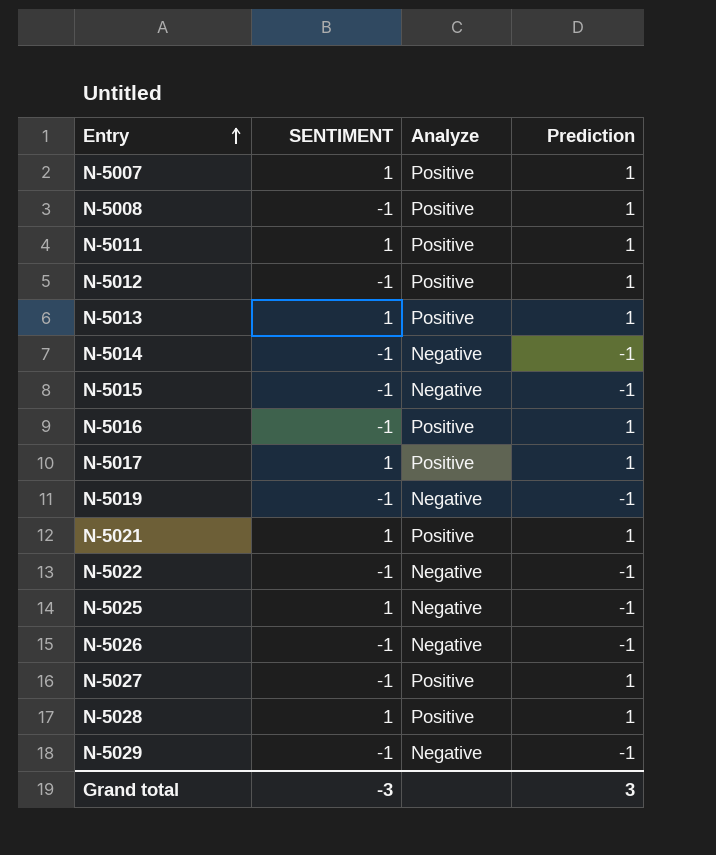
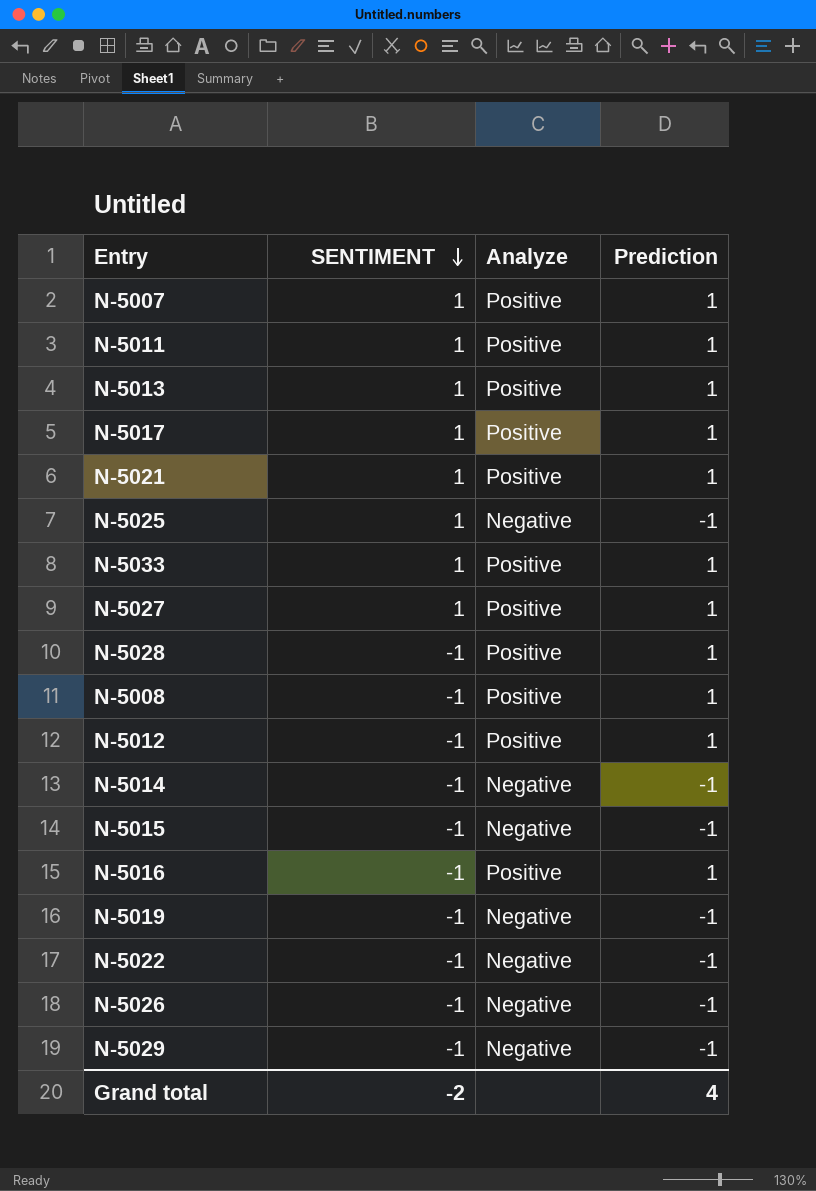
row order: Entry ascending -> SENTIMENT descending
row N-5033: none -> 1 | Positive | 1
N-5027 | SENTIMENT: -1 -> 1
N-5028 | SENTIMENT: 1 -> -1
Grand total | SENTIMENT: -3 -> -2
Grand total | Prediction: 3 -> 4

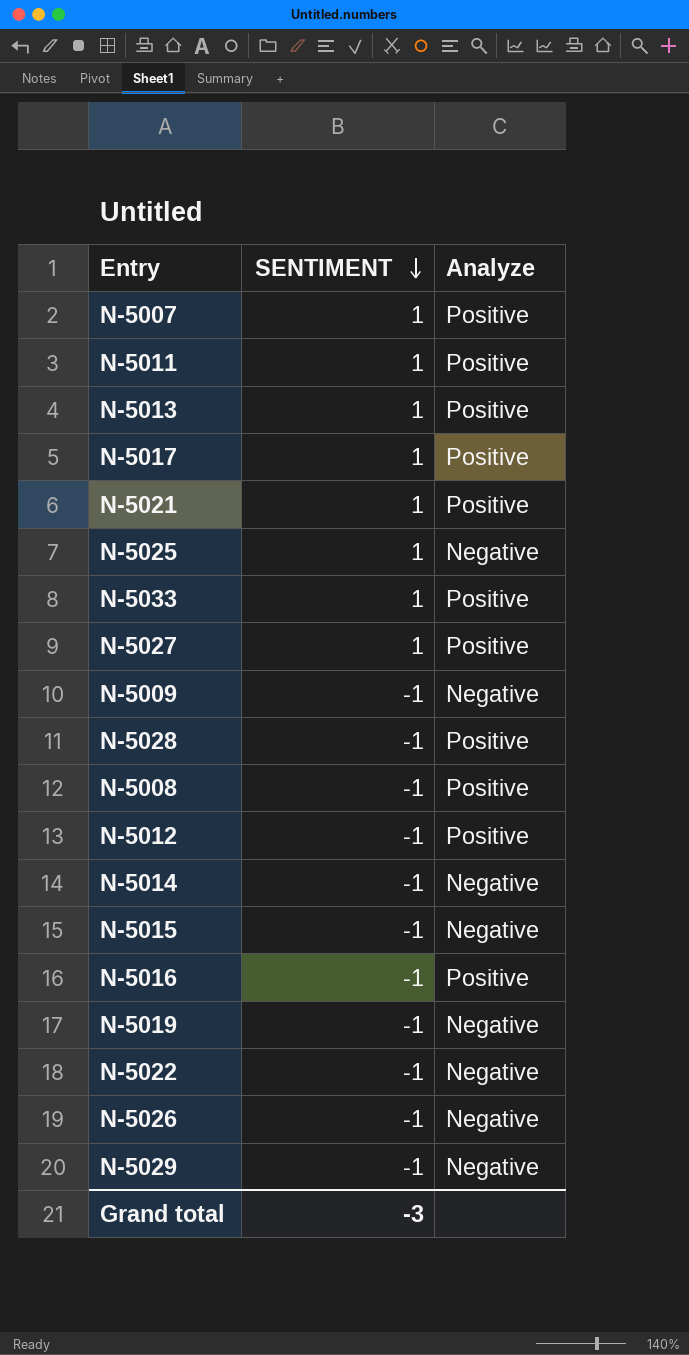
column Prediction | position: 4 -> none
row N-5009: none -> -1 | Negative
Grand total | SENTIMENT: -2 -> -3

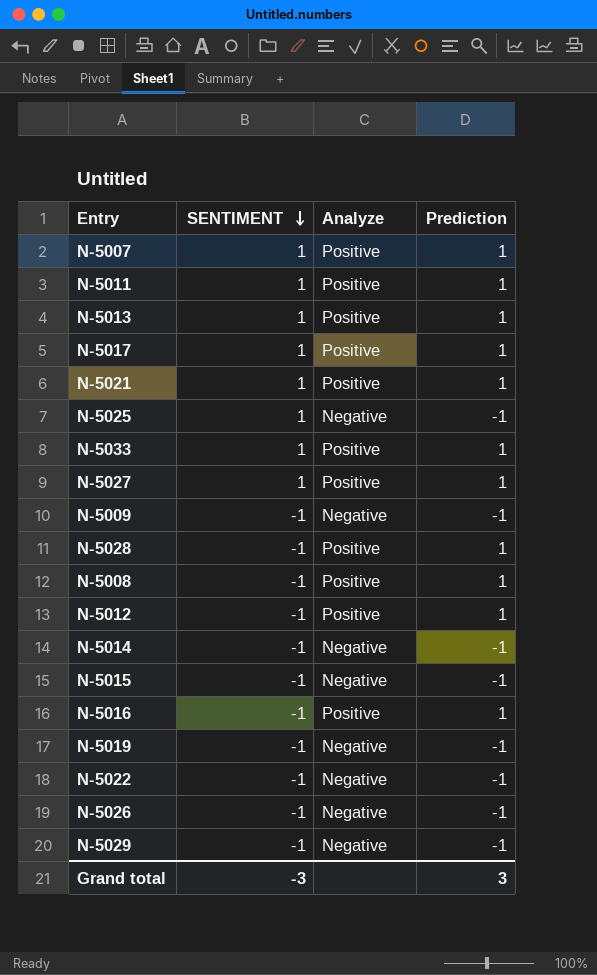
column Prediction | position: none -> 4

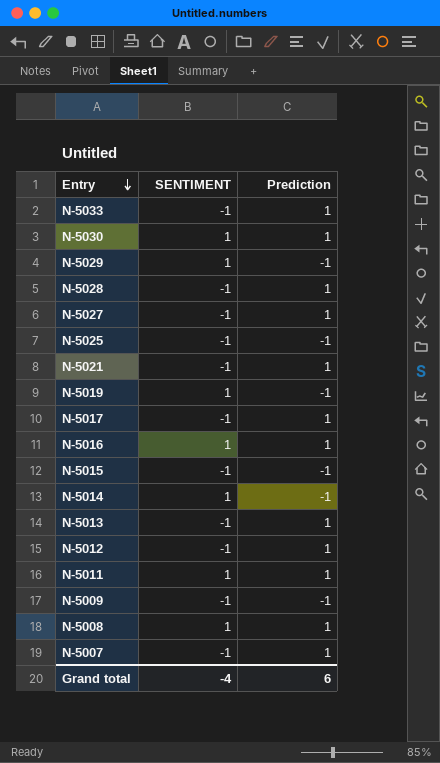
row order: SENTIMENT descending -> Entry descending
column Analyze | position: 3 -> none
row N-5022: -1 | Negative | -1 -> none
row N-5026: -1 | Negative | -1 -> none
N-5033 | SENTIMENT: 1 -> -1
row N-5030: none -> 1 | 1
N-5029 | SENTIMENT: -1 -> 1
N-5027 | SENTIMENT: 1 -> -1
N-5025 | SENTIMENT: 1 -> -1
N-5021 | SENTIMENT: 1 -> -1
N-5019 | SENTIMENT: -1 -> 1
N-5017 | SENTIMENT: 1 -> -1
N-5016 | SENTIMENT: -1 -> 1
N-5014 | SENTIMENT: -1 -> 1
N-5013 | SENTIMENT: 1 -> -1
N-5008 | SENTIMENT: -1 -> 1
N-5007 | SENTIMENT: 1 -> -1
Grand total | SENTIMENT: -3 -> -4
Grand total | Prediction: 3 -> 6

